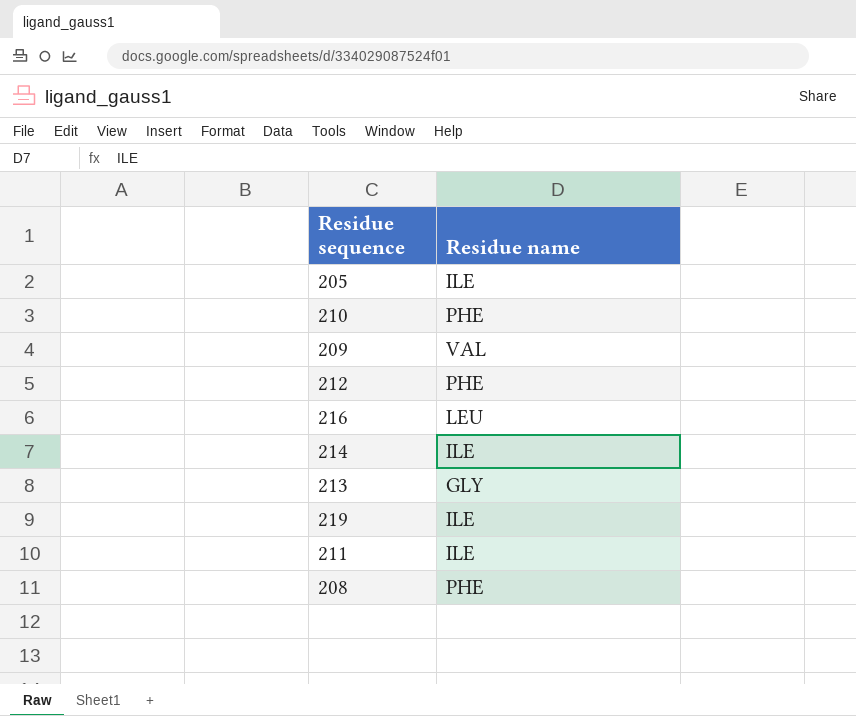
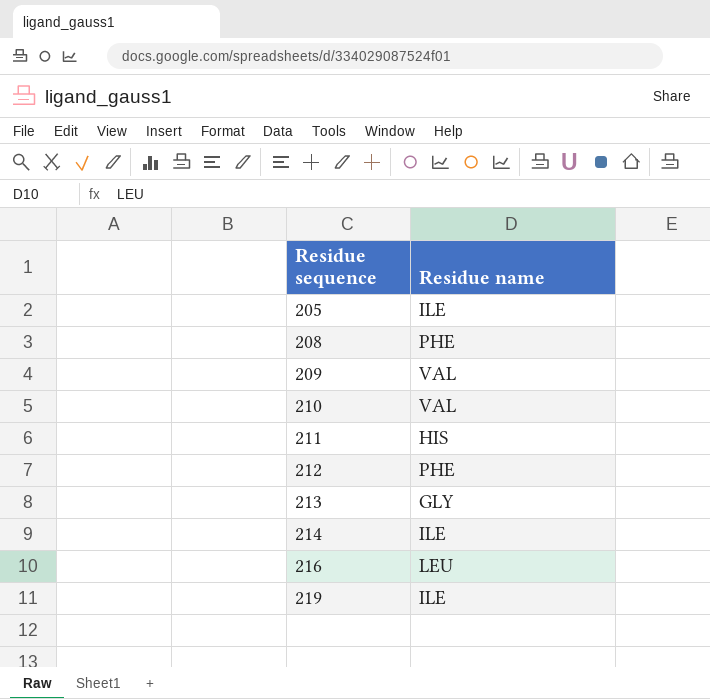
row order: none -> Residue sequence ascending
210 | Residue name: PHE -> VAL
211 | Residue name: ILE -> HIS

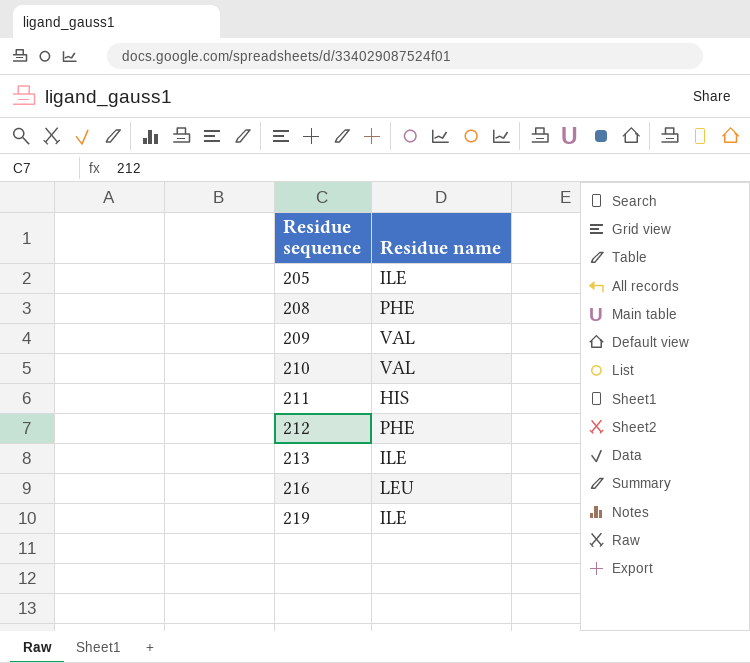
row 214: ILE -> none
213 | Residue name: GLY -> ILE

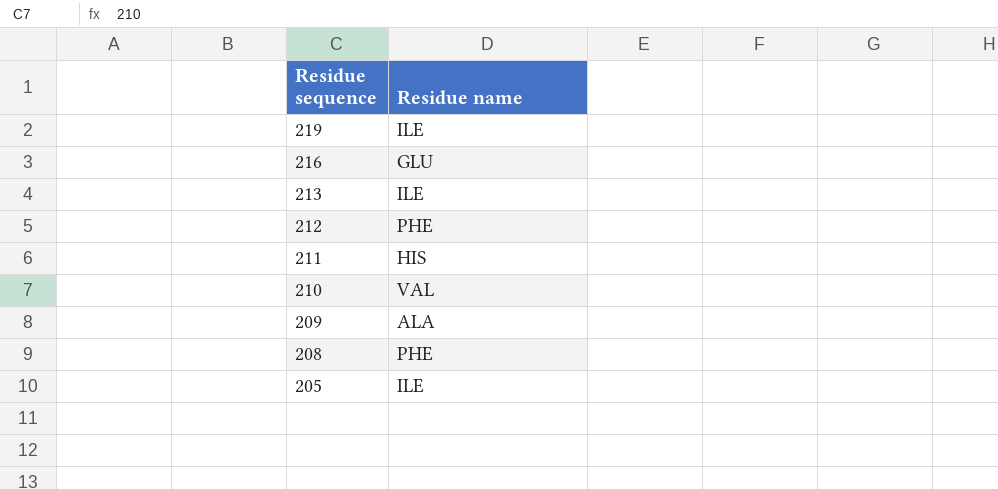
row order: Residue sequence ascending -> Residue sequence descending
216 | Residue name: LEU -> GLU
209 | Residue name: VAL -> ALA

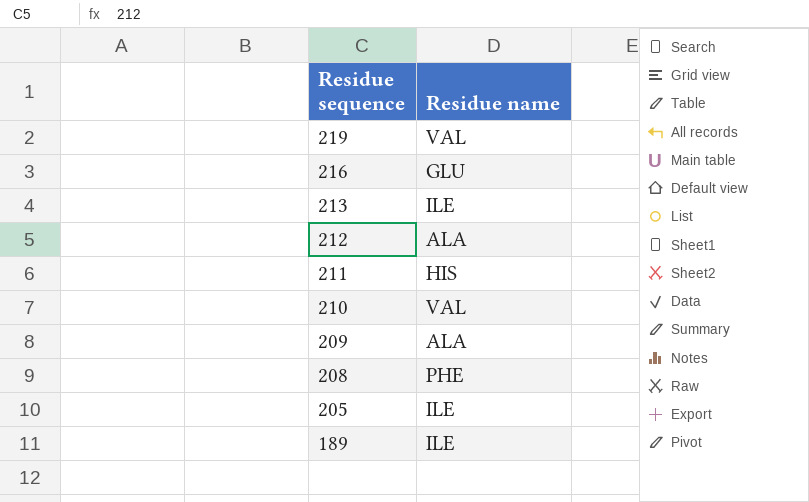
219 | Residue name: ILE -> VAL
212 | Residue name: PHE -> ALA
row 189: none -> ILE

